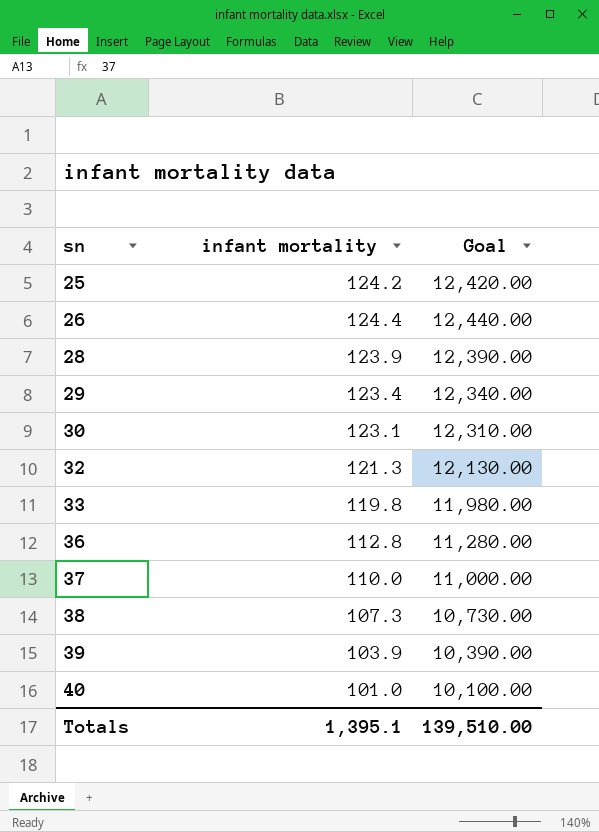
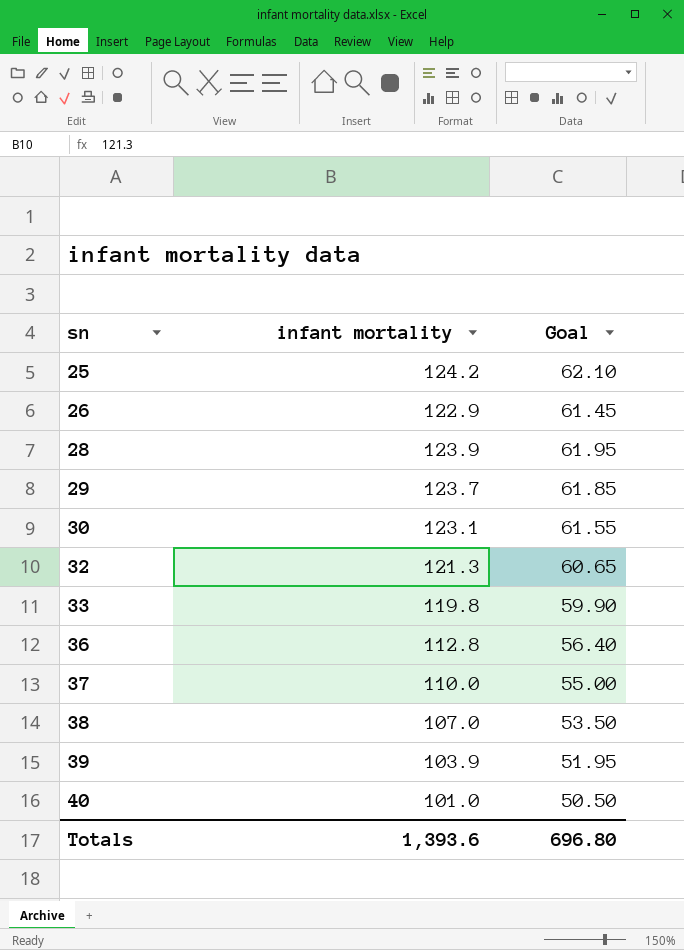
column Goal | formula: [infant mortality] * 100 -> [infant mortality] * 0.5
26 | infant mortality: 124.4 -> 122.9
29 | infant mortality: 123.4 -> 123.7
38 | infant mortality: 107.3 -> 107.0
Totals | infant mortality: 1,395.1 -> 1,393.6
Totals | Goal: 139,510.00 -> 696.80

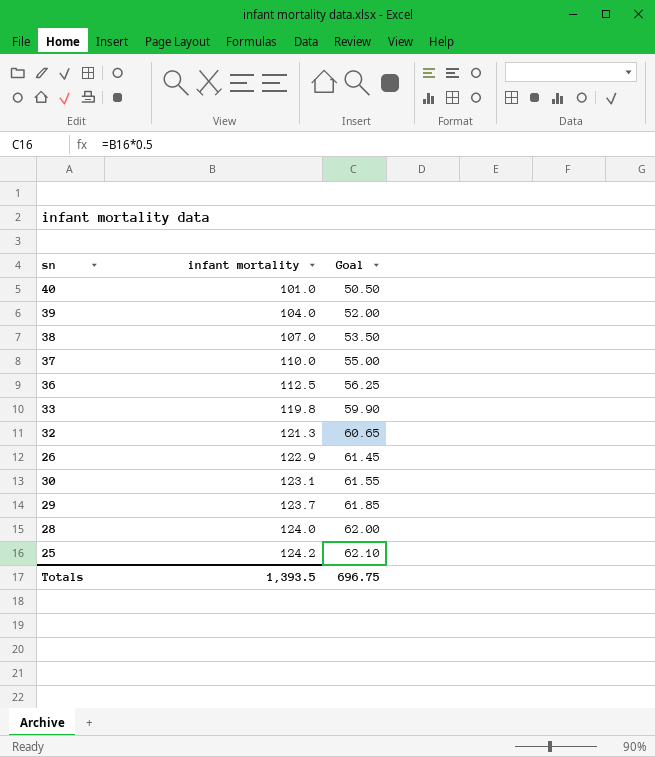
row order: sn ascending -> infant mortality ascending
39 | infant mortality: 103.9 -> 104.0
39 | Goal: 51.95 -> 52.00
36 | infant mortality: 112.8 -> 112.5
36 | Goal: 56.40 -> 56.25
28 | infant mortality: 123.9 -> 124.0
28 | Goal: 61.95 -> 62.00
Totals | infant mortality: 1,393.6 -> 1,393.5
Totals | Goal: 696.80 -> 696.75

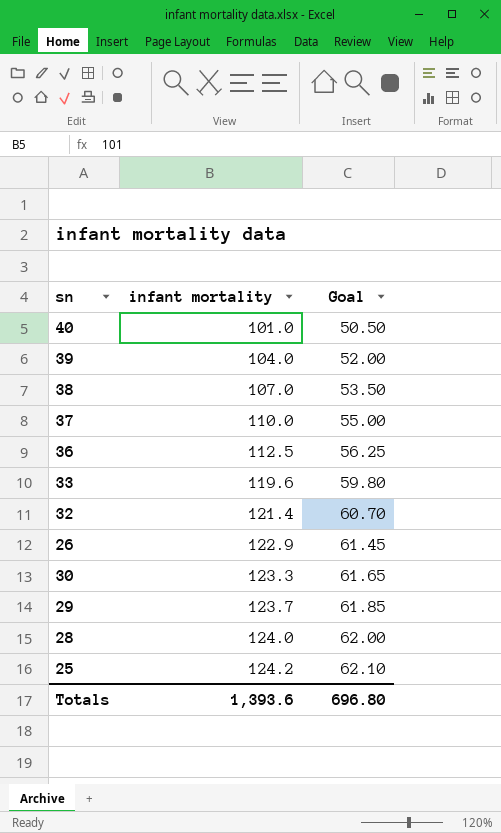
33 | infant mortality: 119.8 -> 119.6
33 | Goal: 59.90 -> 59.80
32 | infant mortality: 121.3 -> 121.4
32 | Goal: 60.65 -> 60.70
30 | infant mortality: 123.1 -> 123.3
30 | Goal: 61.55 -> 61.65
Totals | infant mortality: 1,393.5 -> 1,393.6
Totals | Goal: 696.75 -> 696.80

